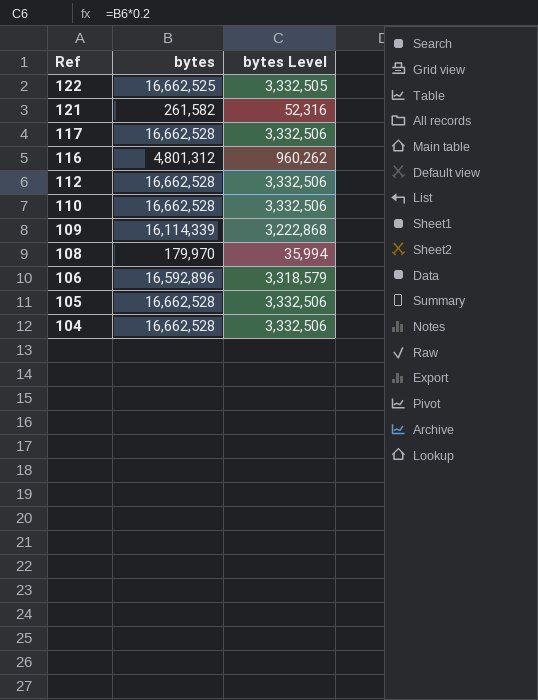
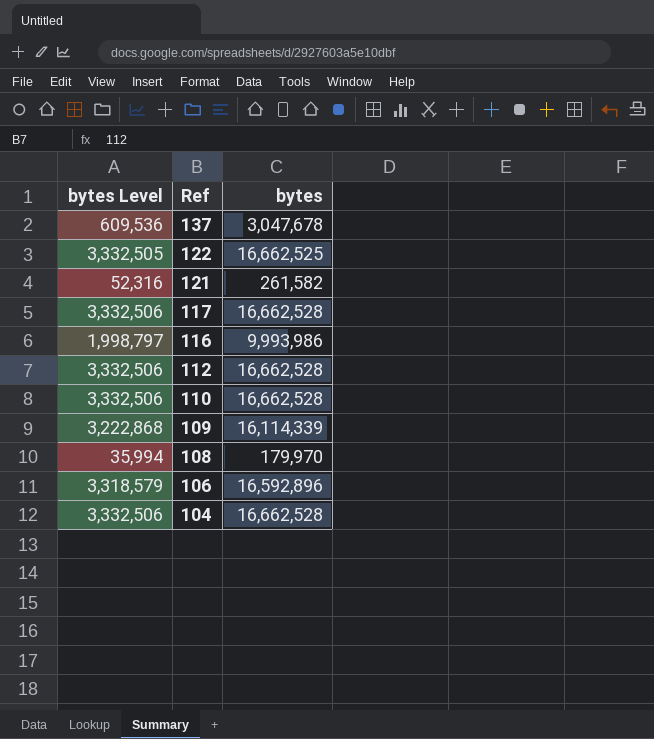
column bytes Level | position: 3 -> 1
row 105: 16,662,528 | 3,332,506 -> none
row 137: none -> 609,536 | 3,047,678
116 | bytes Level: 960,262 -> 1,998,797
116 | bytes: 4,801,312 -> 9,993,986

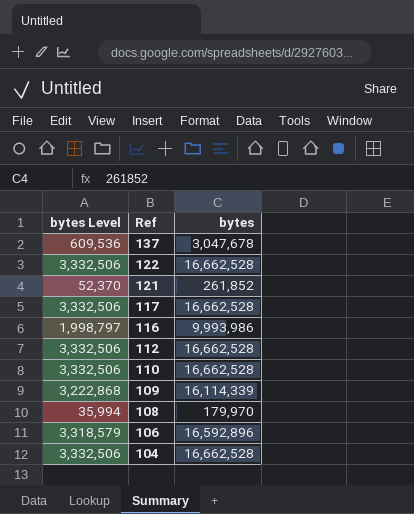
122 | bytes Level: 3,332,505 -> 3,332,506
122 | bytes: 16,662,525 -> 16,662,528
121 | bytes Level: 52,316 -> 52,370
121 | bytes: 261,582 -> 261,852

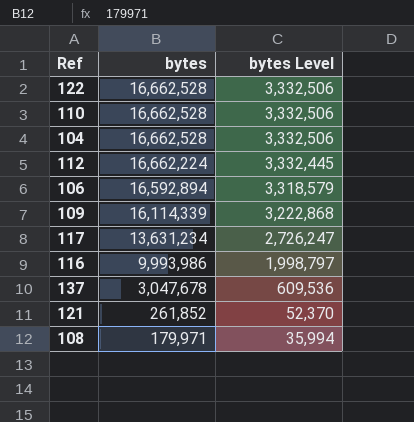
row order: Ref descending -> bytes descending
column bytes Level | position: 1 -> 3
112 | bytes: 16,662,528 -> 16,662,224
112 | bytes Level: 3,332,506 -> 3,332,445
106 | bytes: 16,592,896 -> 16,592,894
117 | bytes: 16,662,528 -> 13,631,234
117 | bytes Level: 3,332,506 -> 2,726,247
108 | bytes: 179,970 -> 179,971

